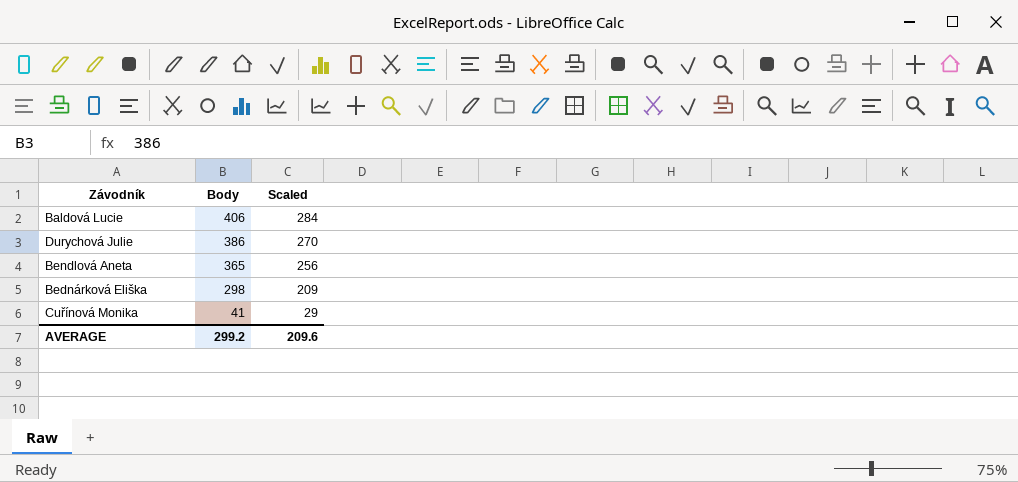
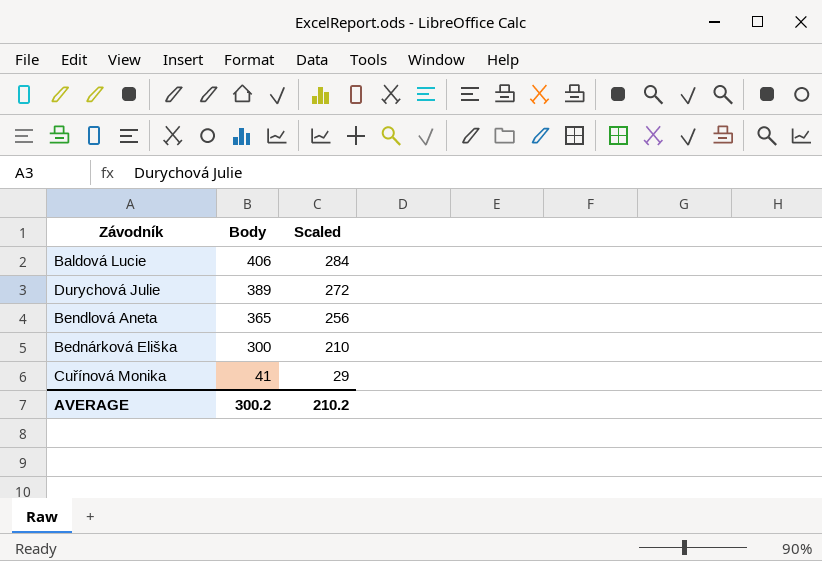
Durychová Julie | Body: 386 -> 389
Durychová Julie | Scaled: 270 -> 272
Bednárková Eliška | Body: 298 -> 300
Bednárková Eliška | Scaled: 209 -> 210
AVERAGE | Body: 299.2 -> 300.2
AVERAGE | Scaled: 209.6 -> 210.2

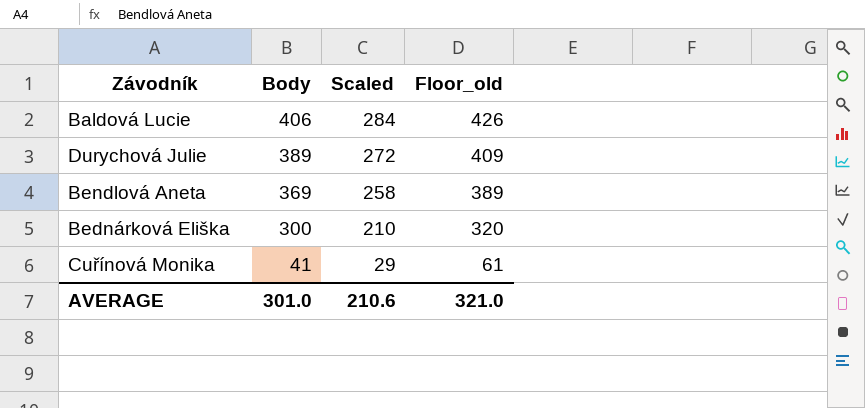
column Floor_old | formula: none -> [Body] + 20
Bendlová Aneta | Body: 365 -> 369
Bendlová Aneta | Scaled: 256 -> 258
AVERAGE | Body: 300.2 -> 301.0
AVERAGE | Scaled: 210.2 -> 210.6

